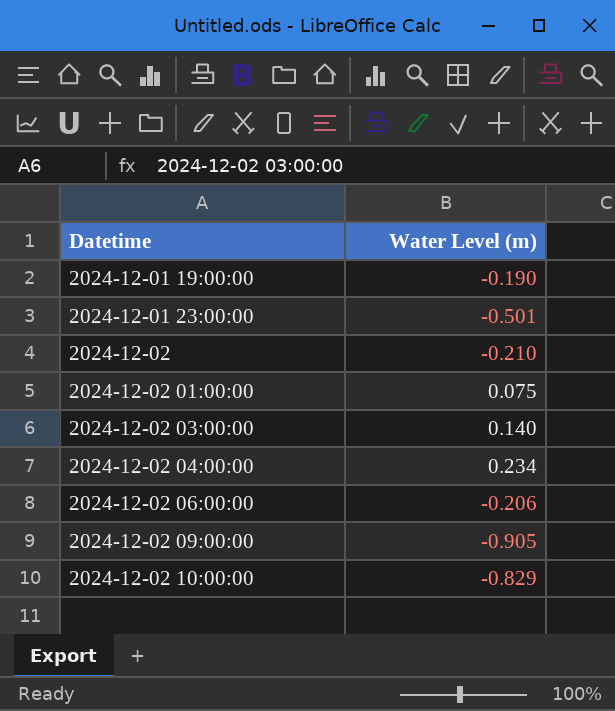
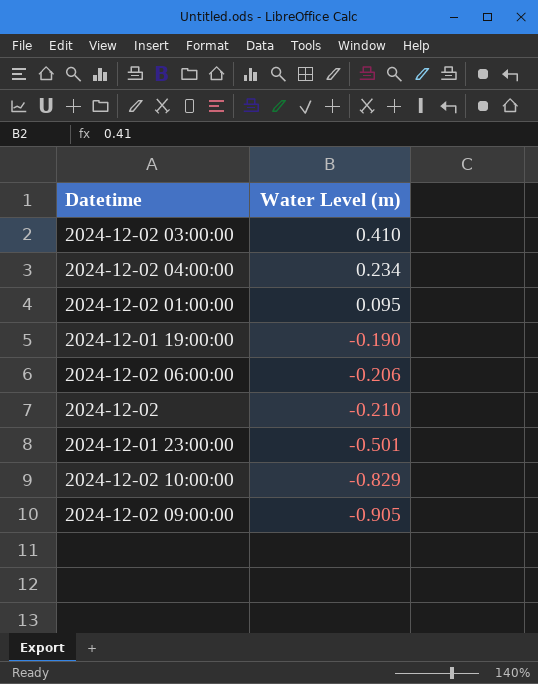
row order: Datetime ascending -> Water Level (m) descending
2024-12-02 03:00:00 | Water Level (m): 0.140 -> 0.410
2024-12-02 01:00:00 | Water Level (m): 0.075 -> 0.095

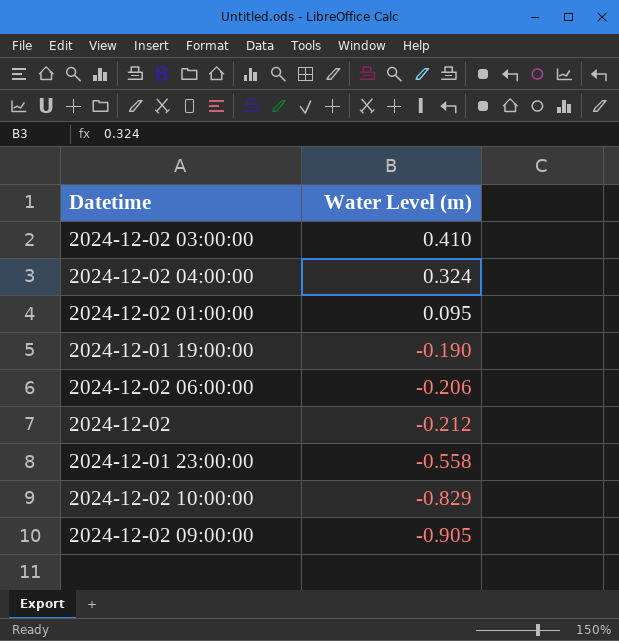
2024-12-02 04:00:00 | Water Level (m): 0.234 -> 0.324
2024-12-02 | Water Level (m): -0.210 -> -0.212
2024-12-01 23:00:00 | Water Level (m): -0.501 -> -0.558

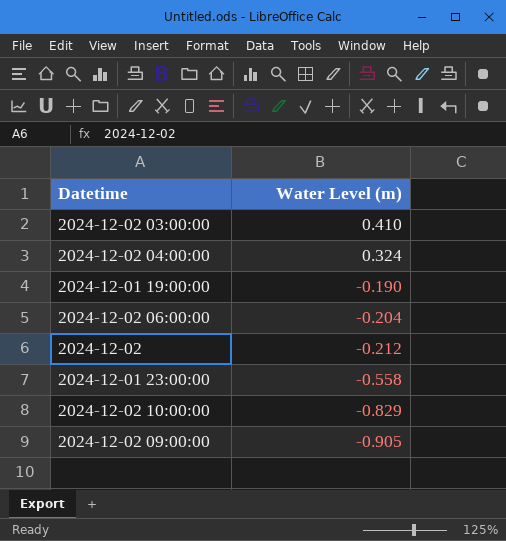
row 2024-12-02 01:00:00: 0.095 -> none
2024-12-02 06:00:00 | Water Level (m): -0.206 -> -0.204

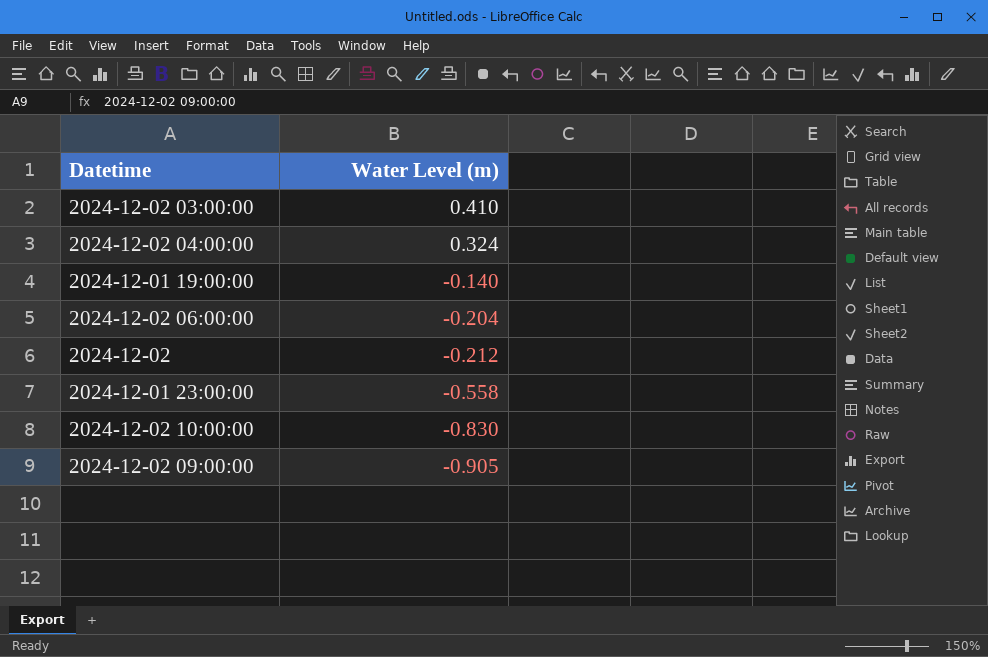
2024-12-01 19:00:00 | Water Level (m): -0.190 -> -0.140
2024-12-02 10:00:00 | Water Level (m): -0.829 -> -0.830

